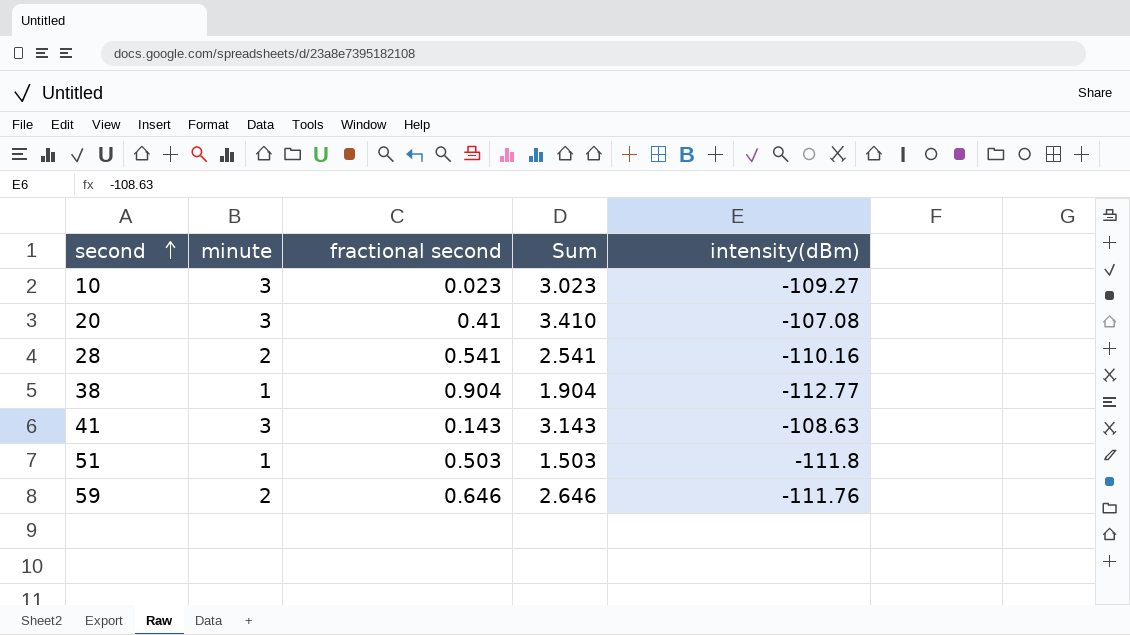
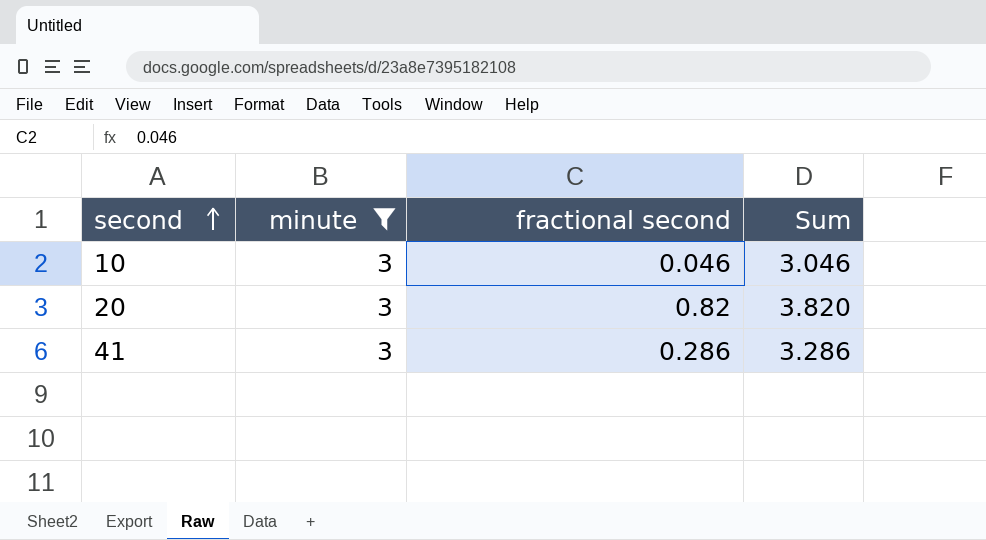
filter: none -> minute = 3
column intensity(dBm) | position: 5 -> none
10 | fractional second: 0.023 -> 0.046
10 | Sum: 3.023 -> 3.046
20 | fractional second: 0.41 -> 0.82
20 | Sum: 3.410 -> 3.820
41 | fractional second: 0.143 -> 0.286
41 | Sum: 3.143 -> 3.286

